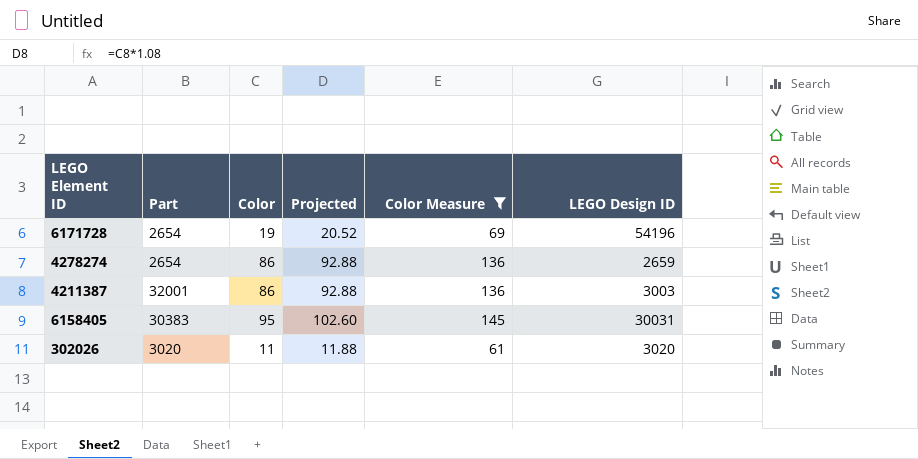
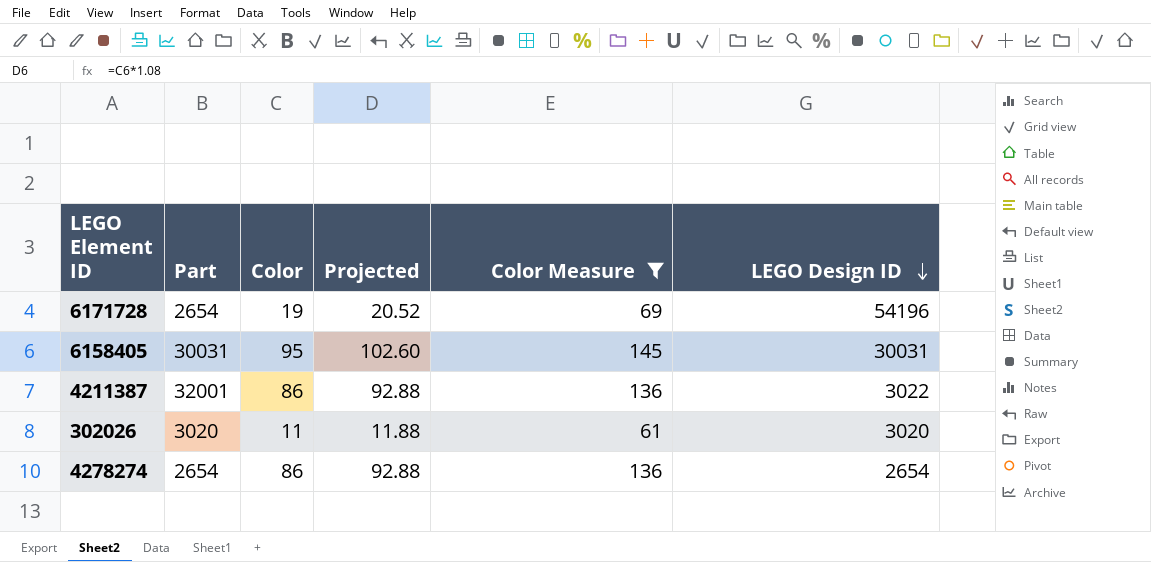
row order: none -> LEGO Design ID descending
6158405 | Part: 30383 -> 30031
4211387 | LEGO Design ID: 3003 -> 3022
4278274 | LEGO Design ID: 2659 -> 2654

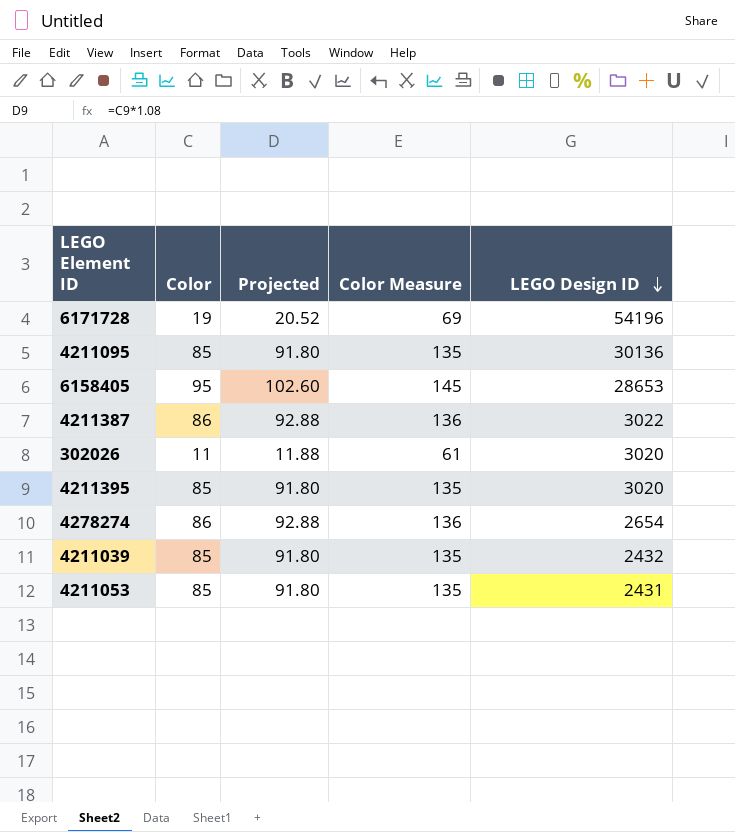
filter: Color Measure != 135 -> none
column Part | position: 2 -> none
6158405 | LEGO Design ID: 30031 -> 28653

